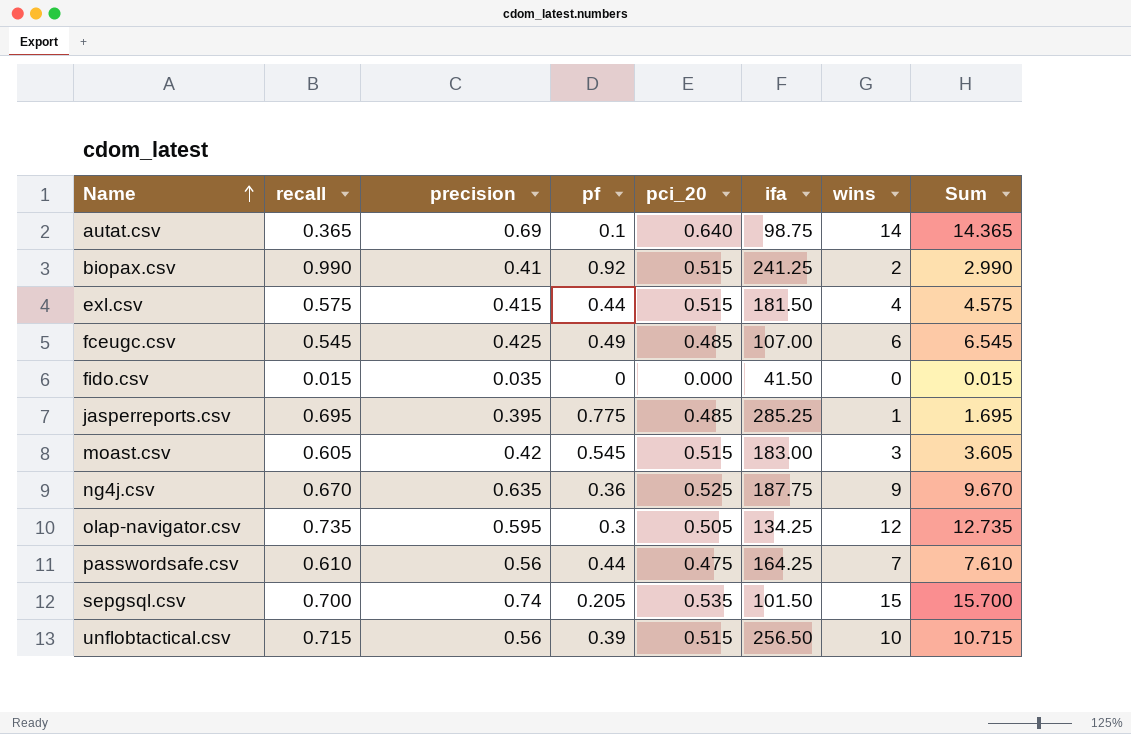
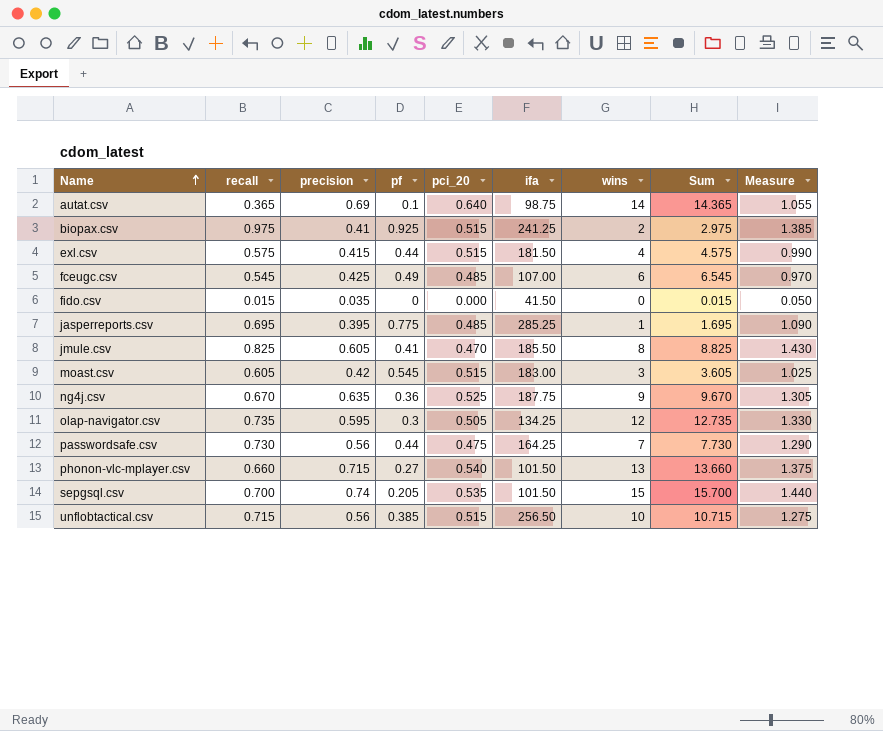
column Measure | formula: none -> [recall] + [precision]
biopax.csv | recall: 0.990 -> 0.975
biopax.csv | pf: 0.92 -> 0.925
biopax.csv | Sum: 2.990 -> 2.975
row jmule.csv: none -> 0.825 | 0.605 | 0.41 | 0.470 | 185.50 | 8 | 8.825 | 1.430
passwordsafe.csv | recall: 0.610 -> 0.730
passwordsafe.csv | Sum: 7.610 -> 7.730
row phonon-vlc-mplayer.csv: none -> 0.660 | 0.715 | 0.27 | 0.540 | 101.50 | 13 | 13.660 | 1.375
unflobtactical.csv | pf: 0.39 -> 0.385

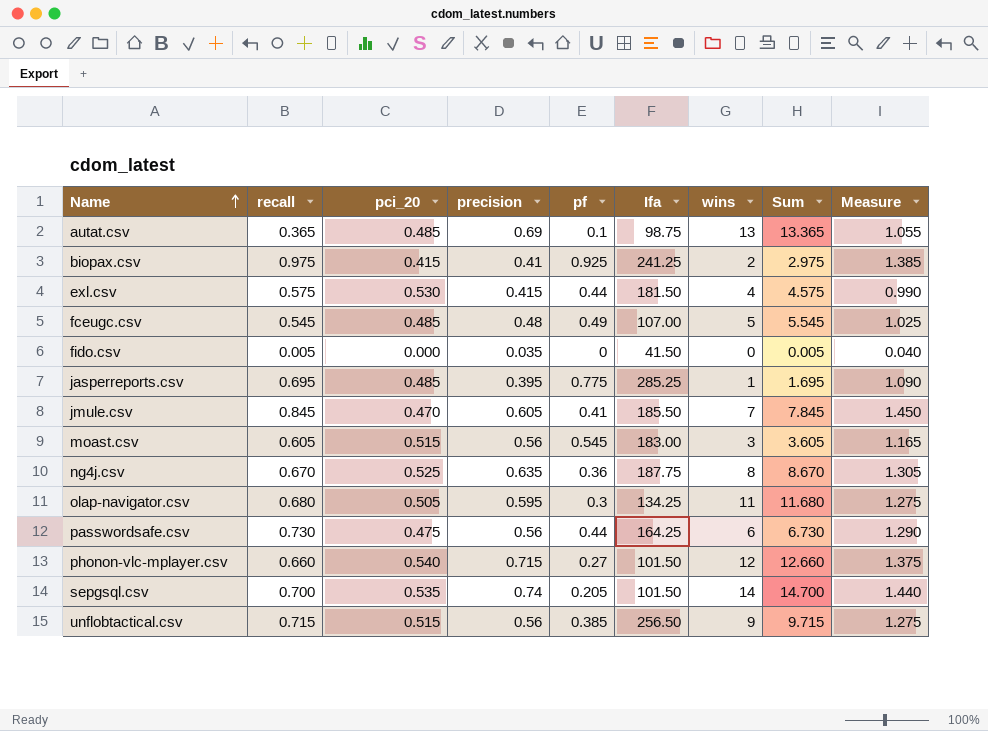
column pci_20 | position: 5 -> 3
column name: ifa -> Ifa
autat.csv | pci_20: 0.640 -> 0.485
autat.csv | wins: 14 -> 13
autat.csv | Sum: 14.365 -> 13.365
biopax.csv | pci_20: 0.515 -> 0.415
exl.csv | pci_20: 0.515 -> 0.530
fceugc.csv | precision: 0.425 -> 0.48
fceugc.csv | wins: 6 -> 5
fceugc.csv | Sum: 6.545 -> 5.545
fceugc.csv | Measure: 0.970 -> 1.025
fido.csv | recall: 0.015 -> 0.005
fido.csv | Sum: 0.015 -> 0.005
fido.csv | Measure: 0.050 -> 0.040
jmule.csv | recall: 0.825 -> 0.845
jmule.csv | wins: 8 -> 7
jmule.csv | Sum: 8.825 -> 7.845
jmule.csv | Measure: 1.430 -> 1.450
moast.csv | precision: 0.42 -> 0.56
moast.csv | Measure: 1.025 -> 1.165
ng4j.csv | wins: 9 -> 8
ng4j.csv | Sum: 9.670 -> 8.670
olap-navigator.csv | recall: 0.735 -> 0.680
olap-navigator.csv | wins: 12 -> 11
olap-navigator.csv | Sum: 12.735 -> 11.680
olap-navigator.csv | Measure: 1.330 -> 1.275
passwordsafe.csv | wins: 7 -> 6
passwordsafe.csv | Sum: 7.730 -> 6.730
phonon-vlc-mplayer.csv | wins: 13 -> 12
phonon-vlc-mplayer.csv | Sum: 13.660 -> 12.660
sepgsql.csv | wins: 15 -> 14
sepgsql.csv | Sum: 15.700 -> 14.700
unflobtactical.csv | wins: 10 -> 9
unflobtactical.csv | Sum: 10.715 -> 9.715

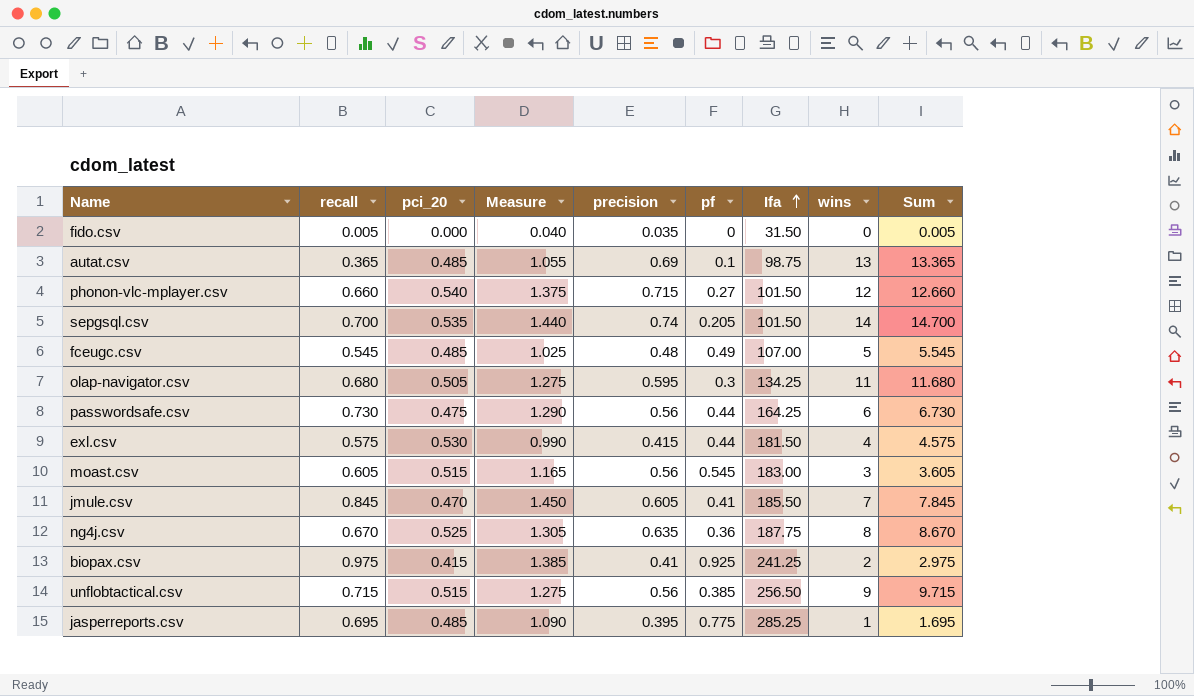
row order: Name ascending -> Ifa ascending
column Measure | position: 9 -> 4
fido.csv | Ifa: 41.50 -> 31.50

